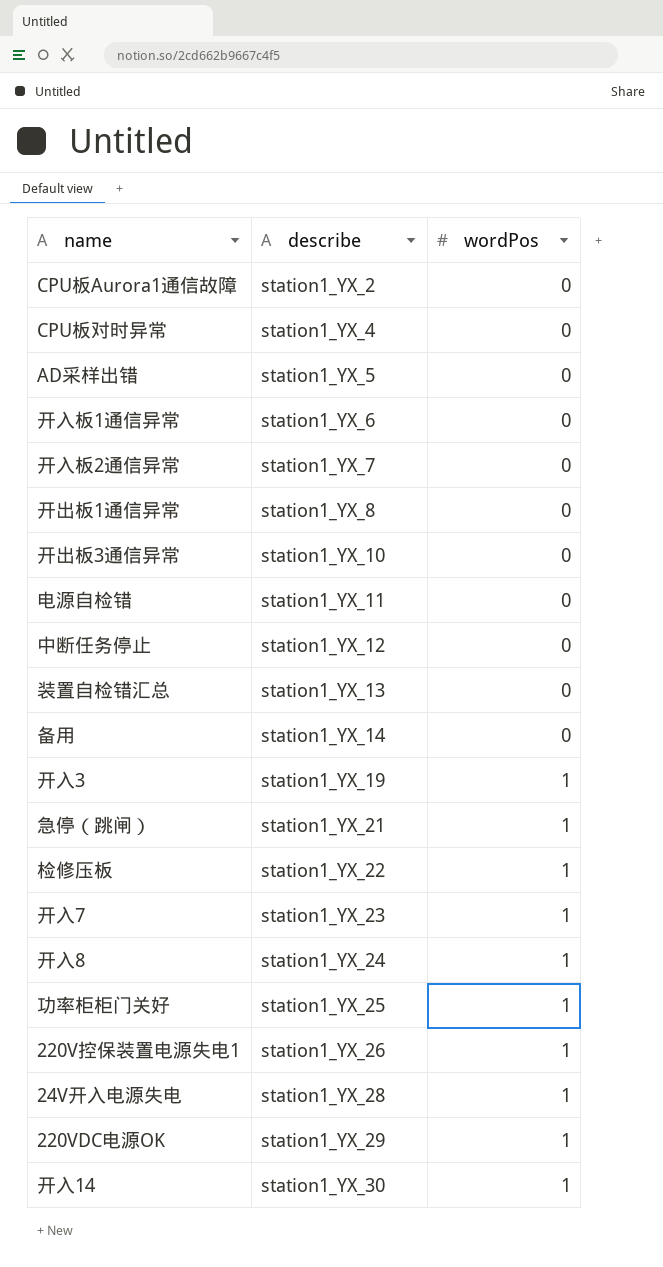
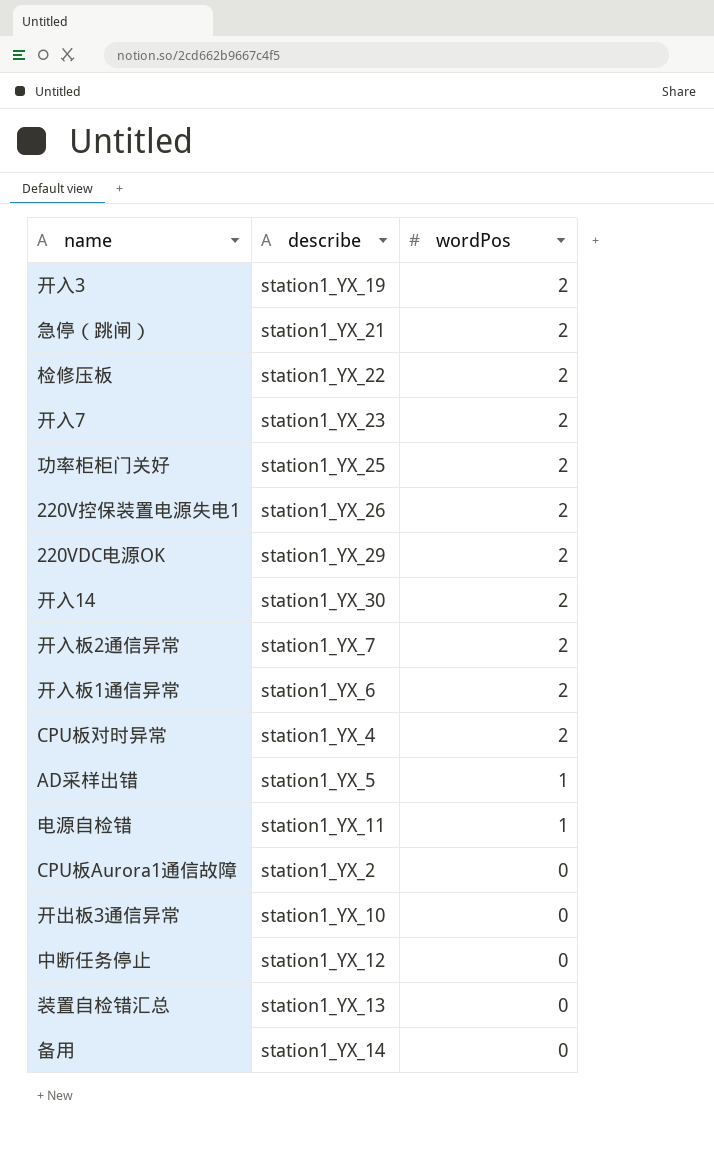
row order: describe ascending -> wordPos descending
row 开出板1通信异常: station1_YX_8 | 0 -> none
row 开入8: station1_YX_24 | 1 -> none
row 24V开入电源失电: station1_YX_28 | 1 -> none
开入3 | wordPos: 1 -> 2
急停（跳闸） | wordPos: 1 -> 2
检修压板 | wordPos: 1 -> 2
开入7 | wordPos: 1 -> 2
功率柜柜门关好 | wordPos: 1 -> 2
220V控保装置电源失电1 | wordPos: 1 -> 2
220VDC电源OK | wordPos: 1 -> 2
开入14 | wordPos: 1 -> 2
开入板2通信异常 | wordPos: 0 -> 2
开入板1通信异常 | wordPos: 0 -> 2
CPU板对时异常 | wordPos: 0 -> 2
AD采样出错 | wordPos: 0 -> 1
电源自检错 | wordPos: 0 -> 1

